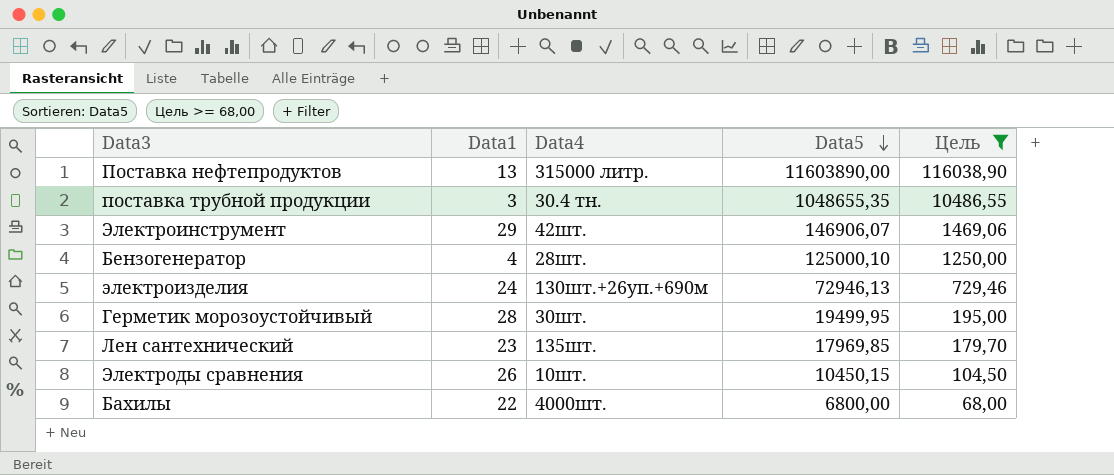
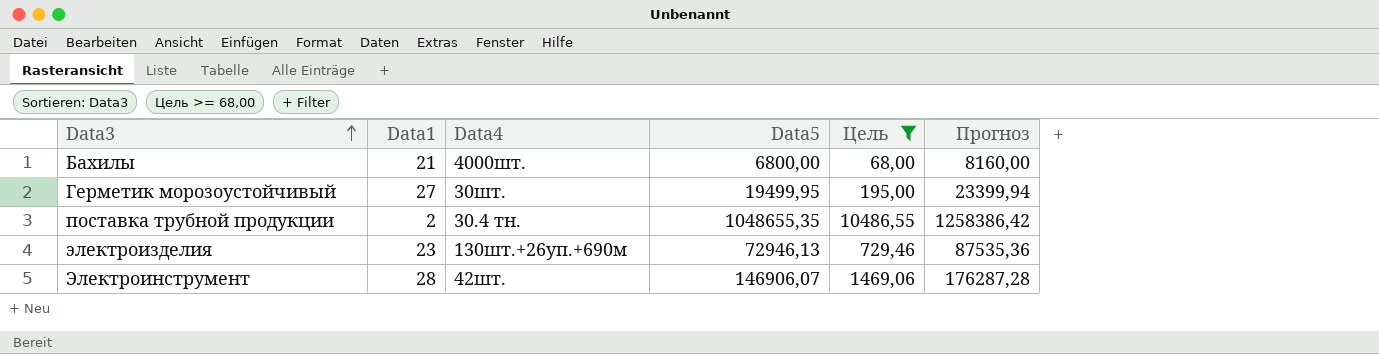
row order: Data5 descending -> Data3 ascending
column Прогноз | formula: none -> [Data5] * 1,2
row Поставка нефтепродуктов: 13 | 315000 литр. | 11603890,00 | 116038,90 -> none
row Бензогенератор: 4 | 28шт. | 125000,10 | 1250,00 -> none
row Лен сантехнический: 23 | 135шт. | 17969,85 | 179,70 -> none
row Электроды сравнения: 26 | 10шт. | 10450,15 | 104,50 -> none
Бахилы | Data1: 22 -> 21
Герметик морозоустойчивый | Data1: 28 -> 27
поставка трубной продукции | Data1: 3 -> 2
электроизделия | Data1: 24 -> 23
Электроинструмент | Data1: 29 -> 28

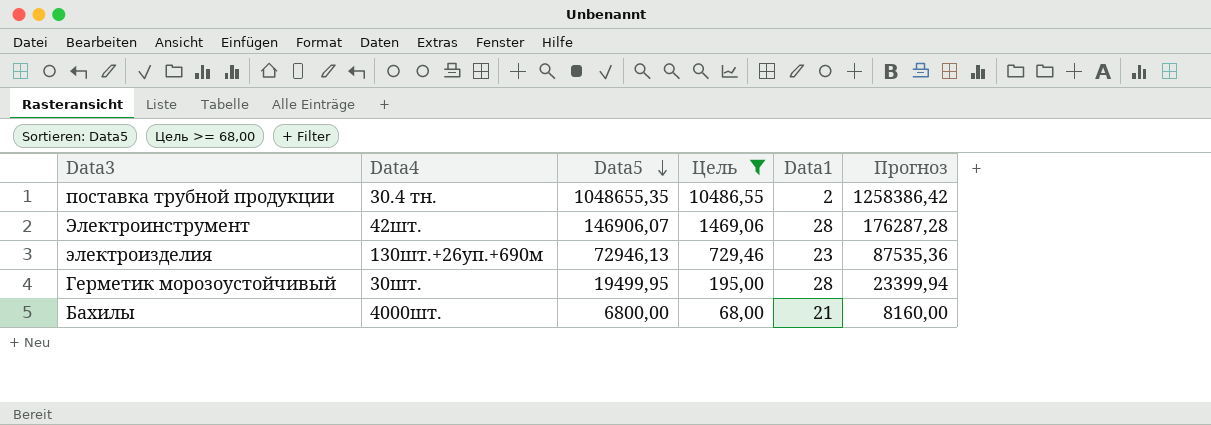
row order: Data3 ascending -> Data5 descending
column Data1 | position: 2 -> 5
Герметик морозоустойчивый | Data1: 27 -> 28

